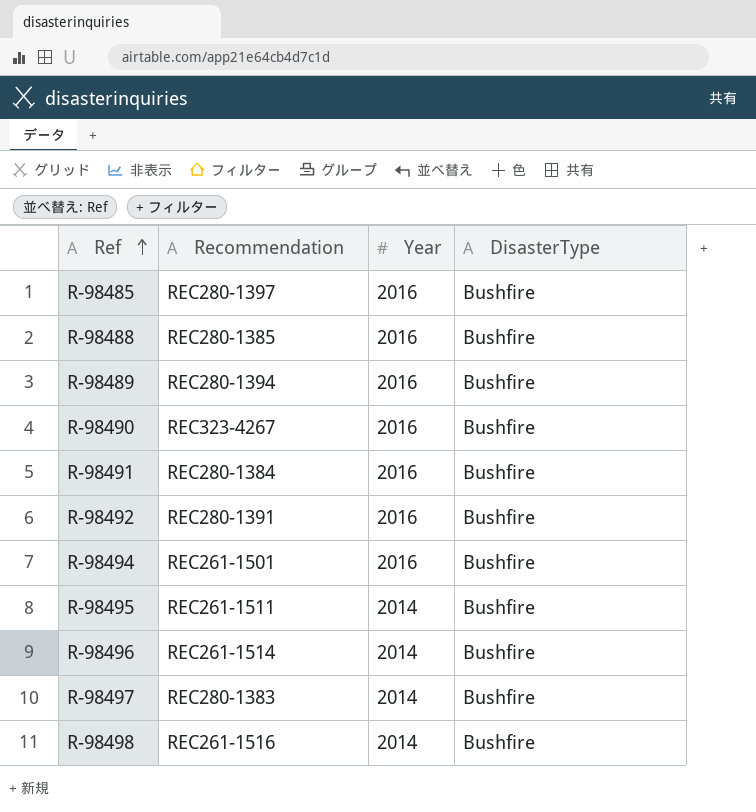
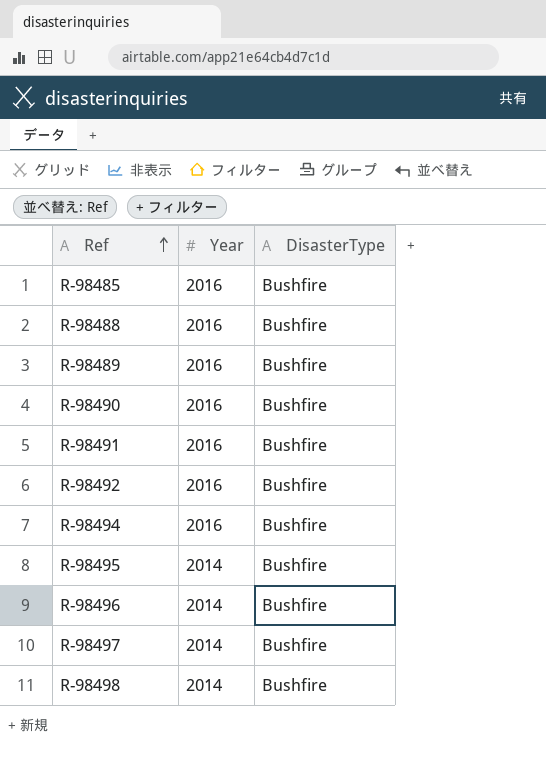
column Recommendation | position: 2 -> none

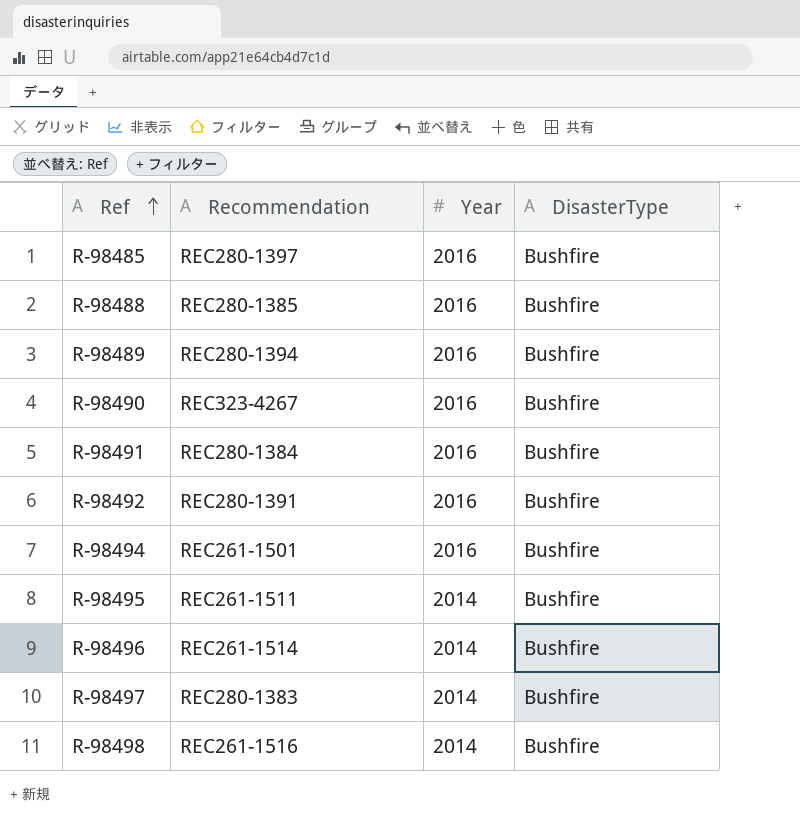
column Recommendation | position: none -> 2

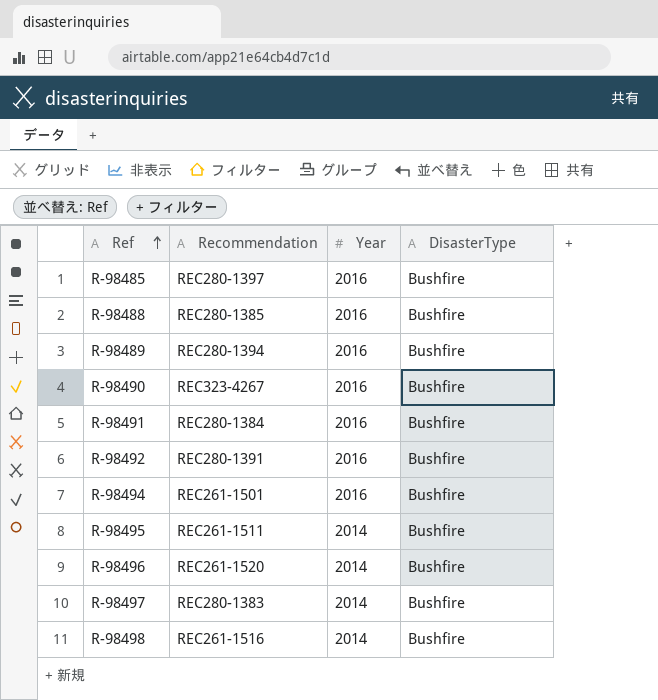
R-98496 | Recommendation: REC261-1514 -> REC261-1520

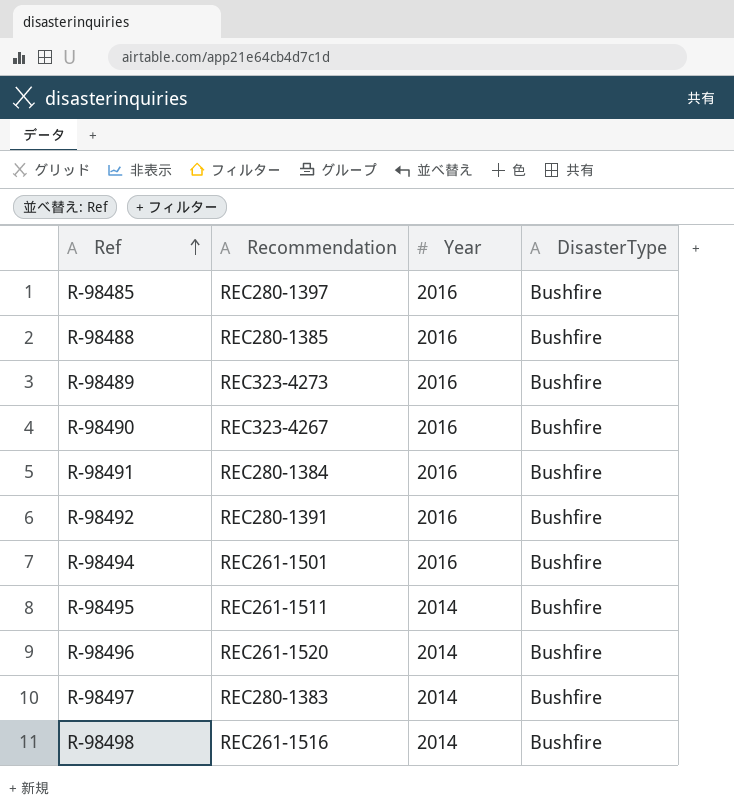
R-98489 | Recommendation: REC280-1394 -> REC323-4273

